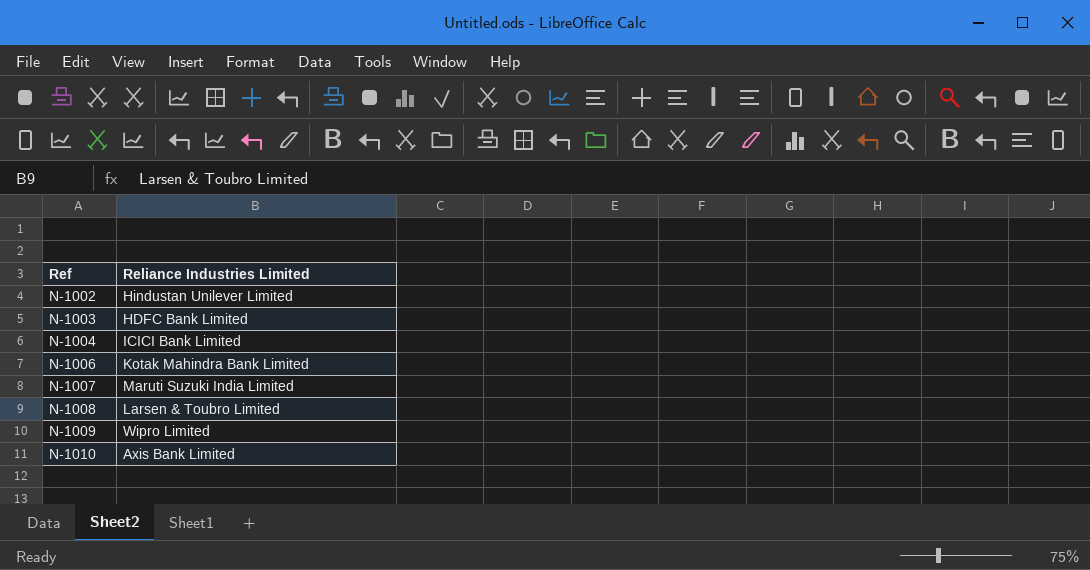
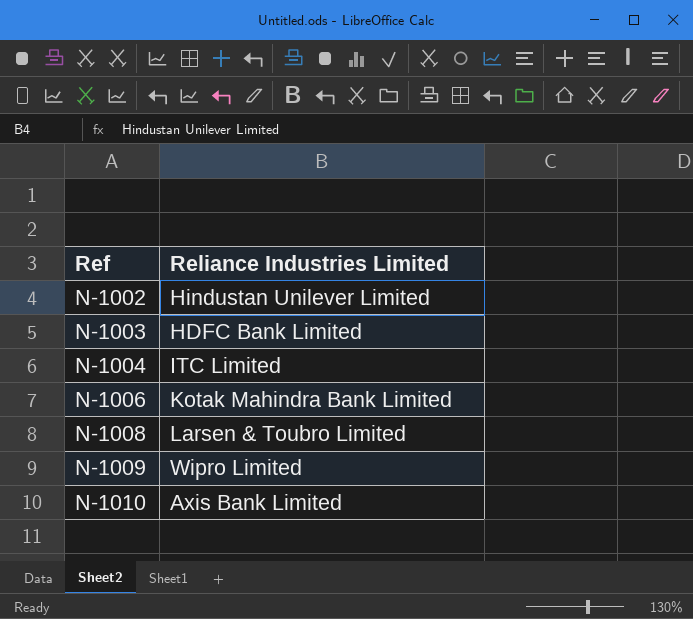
row N-1007: Maruti Suzuki India Limited -> none
N-1004 | Reliance Industries Limited: ICICI Bank Limited -> ITC Limited

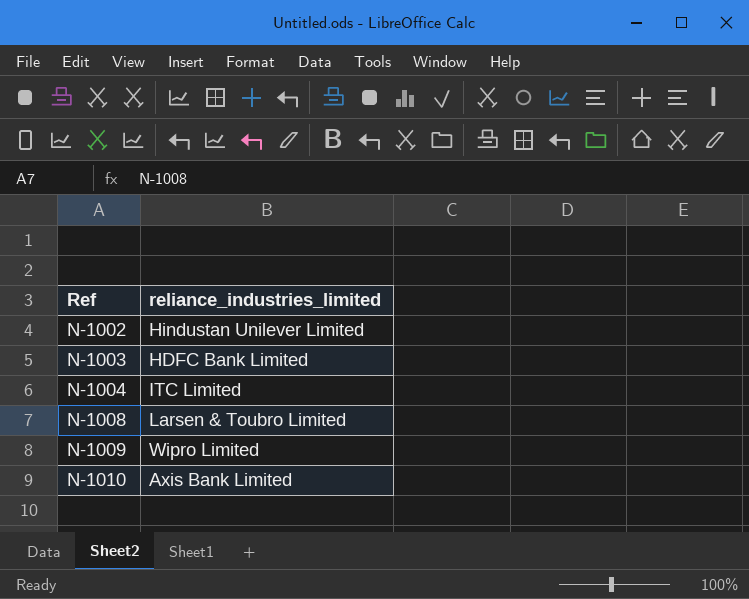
column name: Reliance Industries Limited -> reliance_industries_limited
row N-1006: Kotak Mahindra Bank Limited -> none

